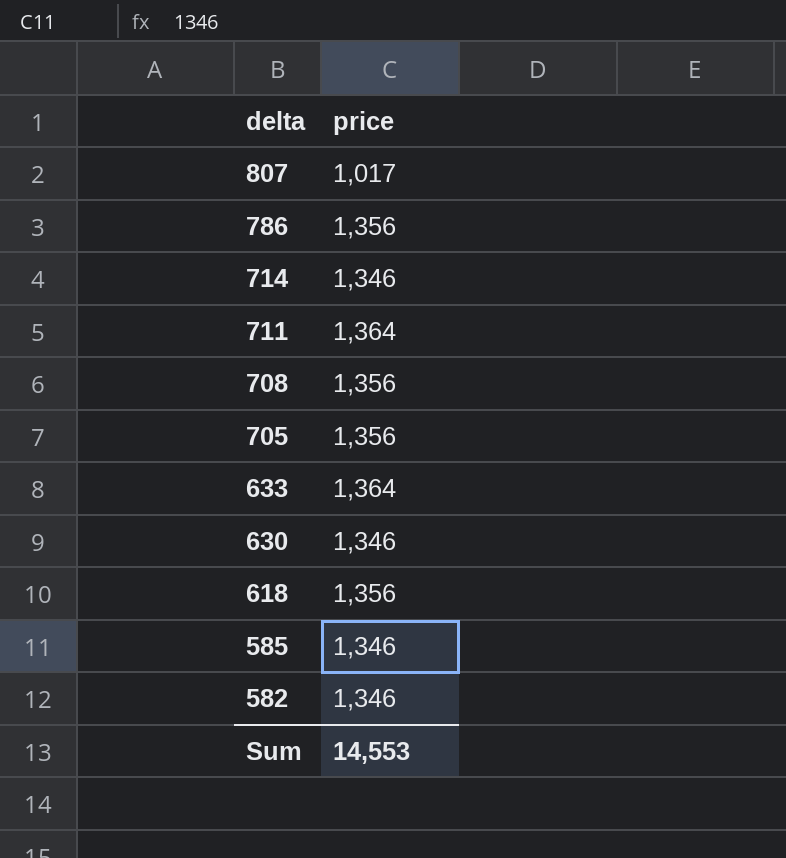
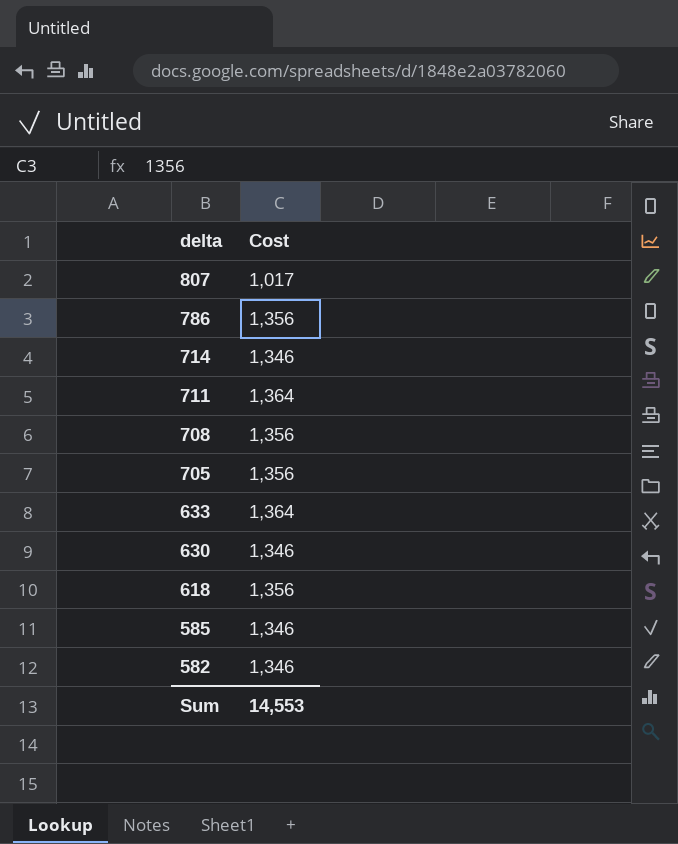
column name: price -> Cost

